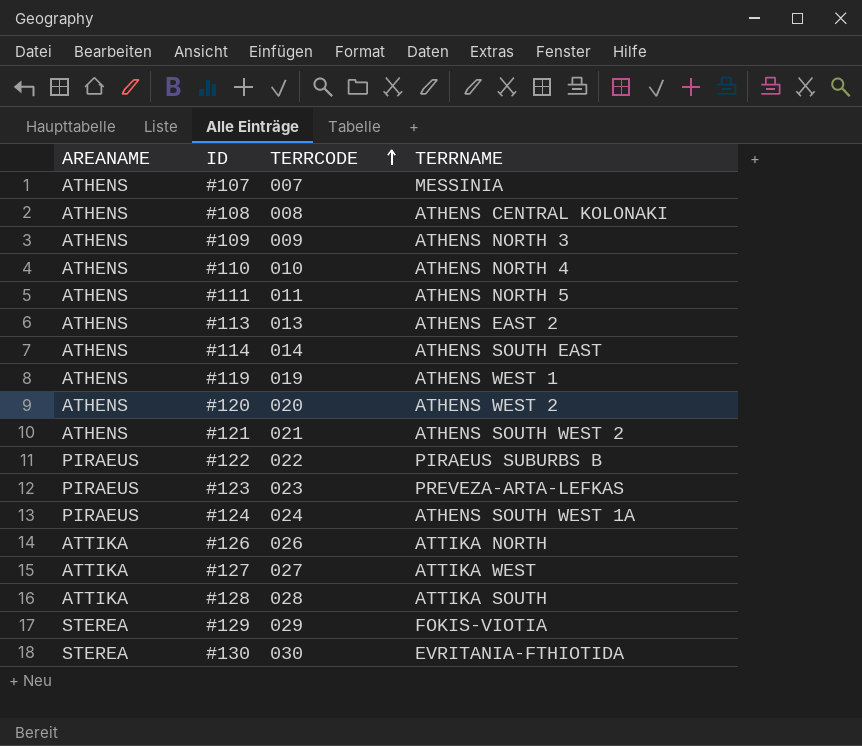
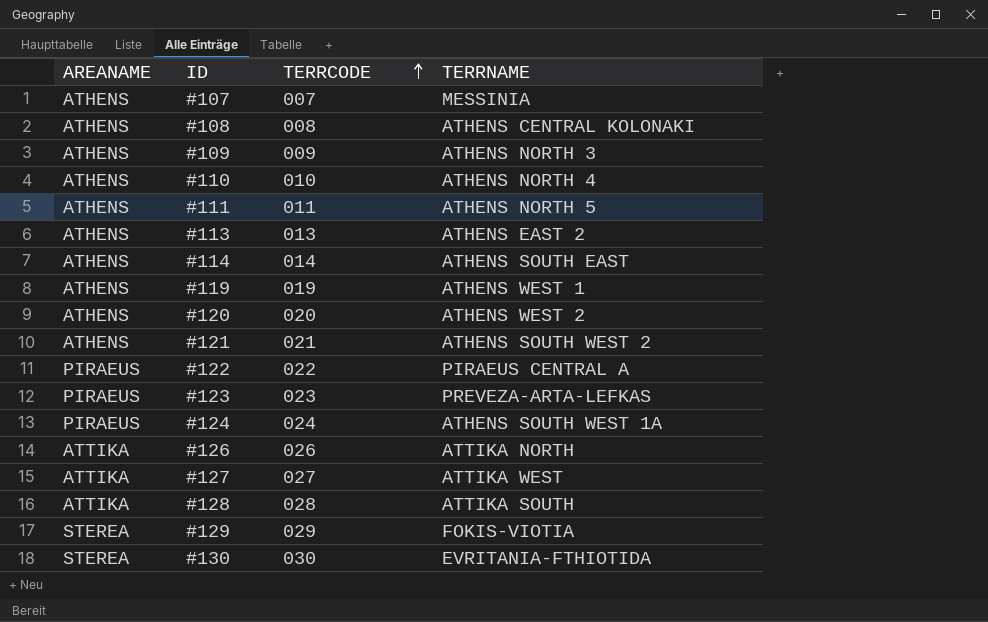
#122 | TERRNAME: PIRAEUS SUBURBS B -> PIRAEUS CENTRAL A

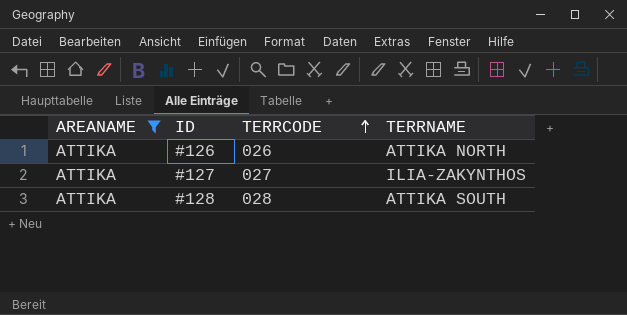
filter: none -> AREANAME = ATTIKA
#127 | TERRNAME: ATTIKA WEST -> ILIA-ZAKYNTHOS

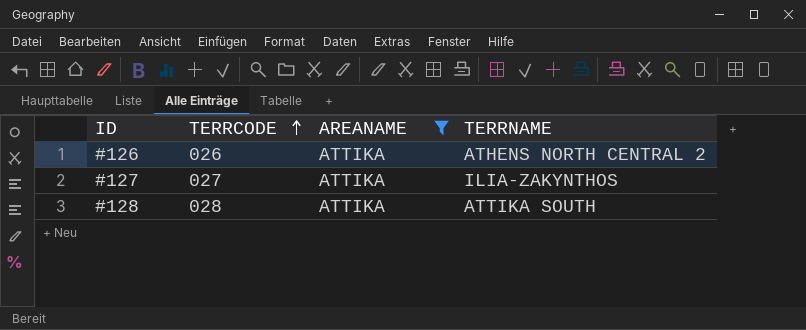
column AREANAME | position: 1 -> 3
#126 | TERRNAME: ATTIKA NORTH -> ATHENS NORTH CENTRAL 2

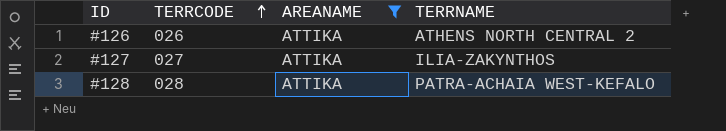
#128 | TERRNAME: ATTIKA SOUTH -> PATRA-ACHAIA WEST-KEFALO

